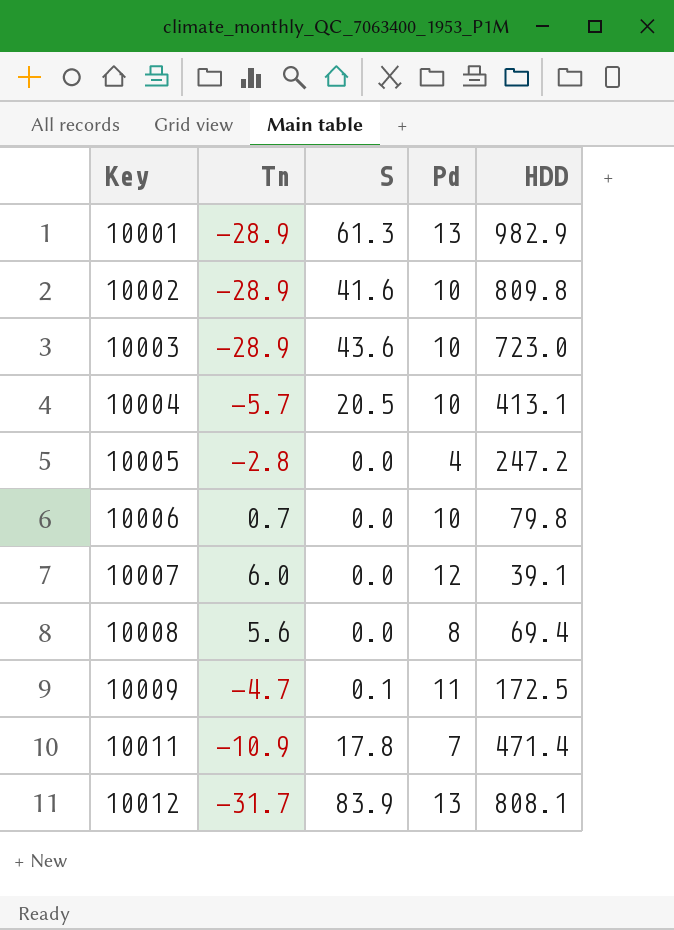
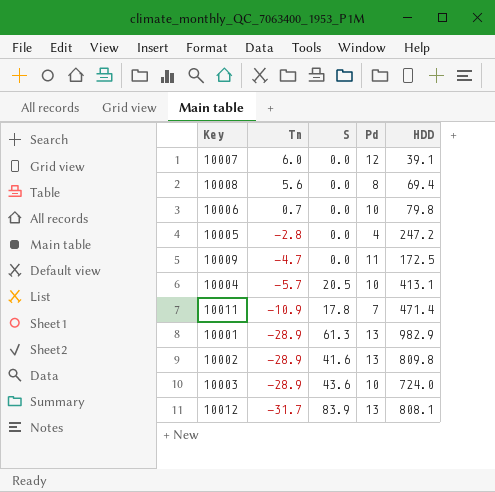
row order: Key ascending -> Tn descending
10009 | S: 0.1 -> 0.0
10002 | Pd: 10 -> 13
10003 | HDD: 723.0 -> 724.0

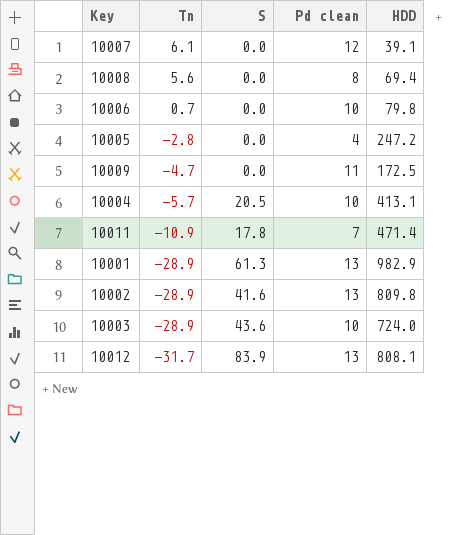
column name: Pd -> Pd clean
10007 | Tn: 6.0 -> 6.1

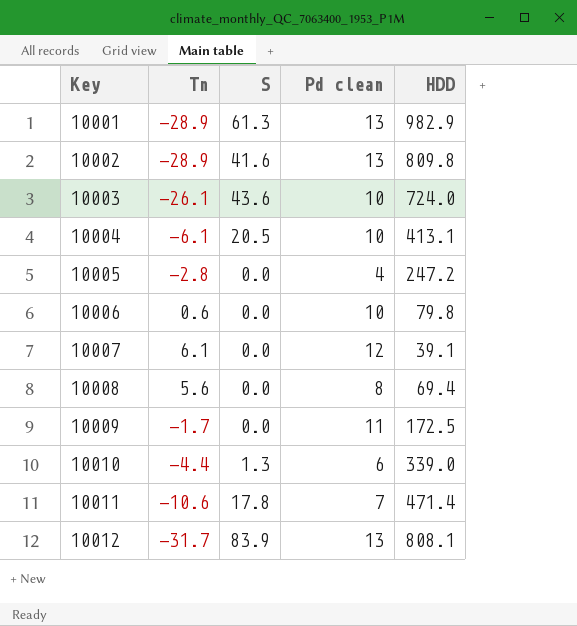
row order: Tn descending -> Key ascending
10003 | Tn: -28.9 -> -26.1
10004 | Tn: -5.7 -> -6.1
10006 | Tn: 0.7 -> 0.6
10009 | Tn: -4.7 -> -1.7
row 10010: none -> -4.4 | 1.3 | 6 | 339.0
10011 | Tn: -10.9 -> -10.6

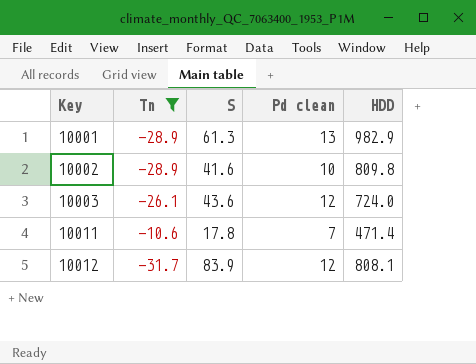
filter: none -> Tn <= -10.6
10002 | Pd clean: 13 -> 10
10003 | Pd clean: 10 -> 12
10012 | Pd clean: 13 -> 12

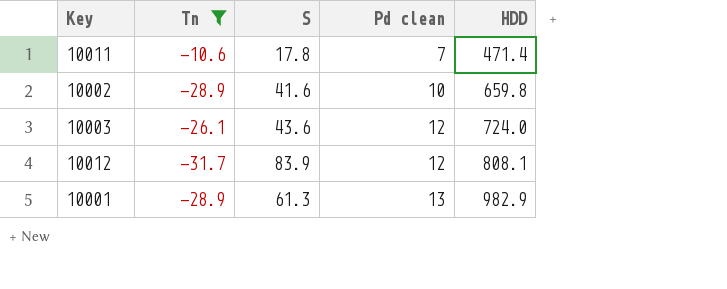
row order: Key ascending -> Pd clean ascending
10002 | HDD: 809.8 -> 659.8

